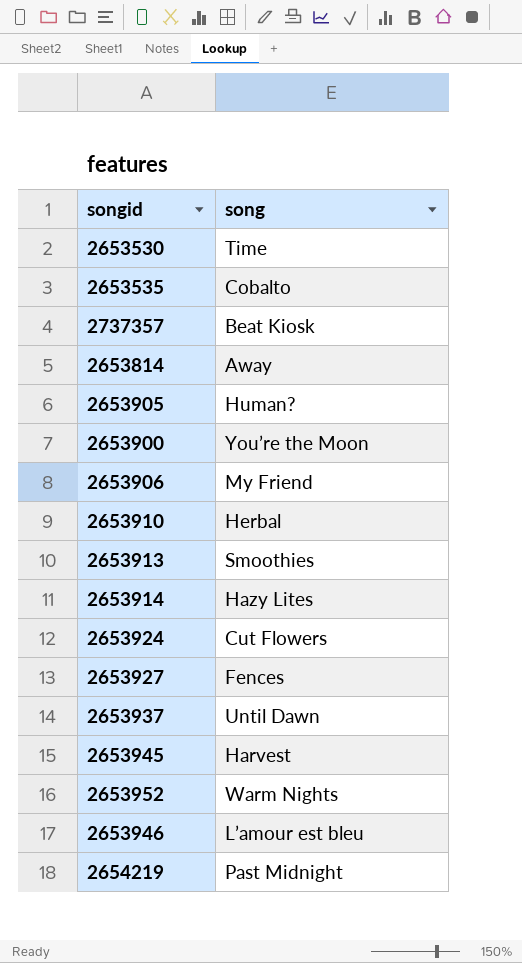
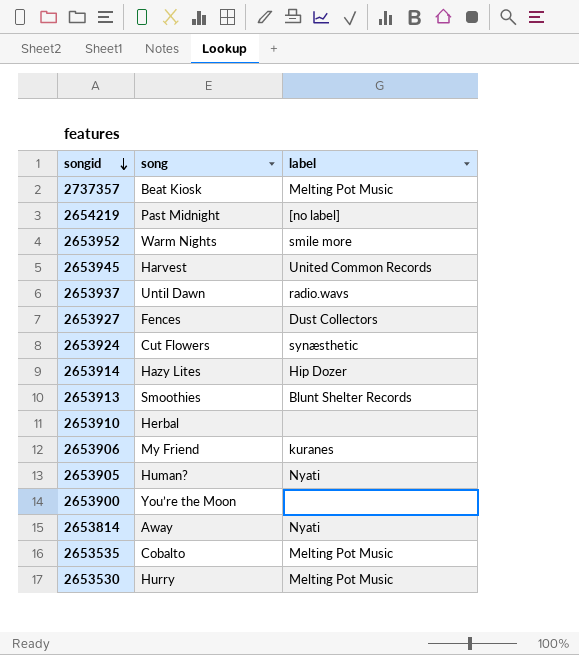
row order: none -> songid descending
column label | position: none -> 3
row 2653946: L’amour est bleu -> none
2653530 | song: Time -> Hurry

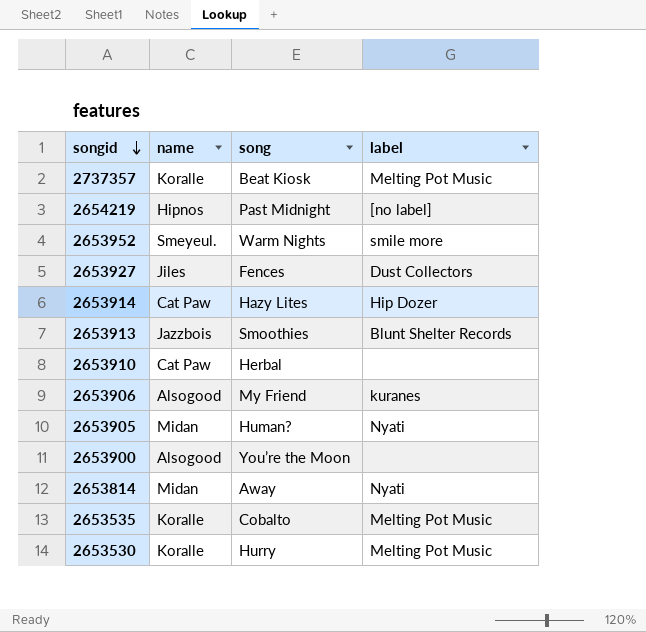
column name | position: none -> 2
row 2653945: Harvest | United Common Records -> none
row 2653937: Until Dawn | radio.wavs -> none
row 2653924: Cut Flowers | synæsthetic -> none

